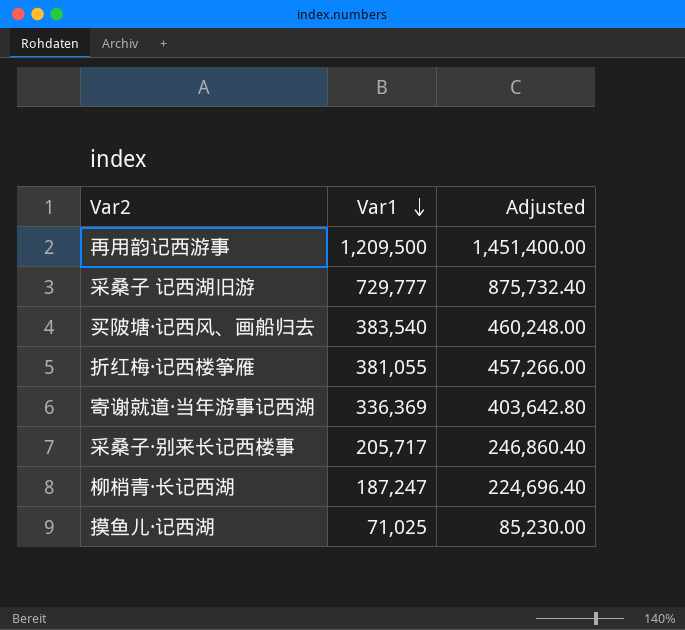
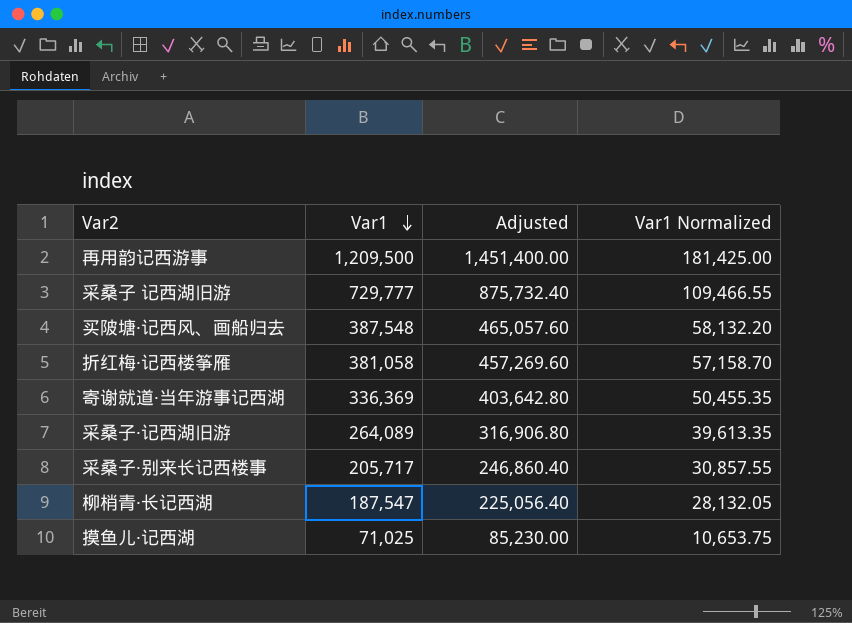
column Var1 Normalized | formula: none -> [Var1] * 0.15
买陂塘·记西风、画船归去 | Var1: 383,540 -> 387,548
买陂塘·记西风、画船归去 | Adjusted: 460,248.00 -> 465,057.60
折红梅·记西楼筝雁 | Var1: 381,055 -> 381,058
折红梅·记西楼筝雁 | Adjusted: 457,266.00 -> 457,269.60
row 采桑子·记西湖旧游: none -> 264,089 | 316,906.80 | 39,613.35
柳梢青·长记西湖 | Var1: 187,247 -> 187,547
柳梢青·长记西湖 | Adjusted: 224,696.40 -> 225,056.40

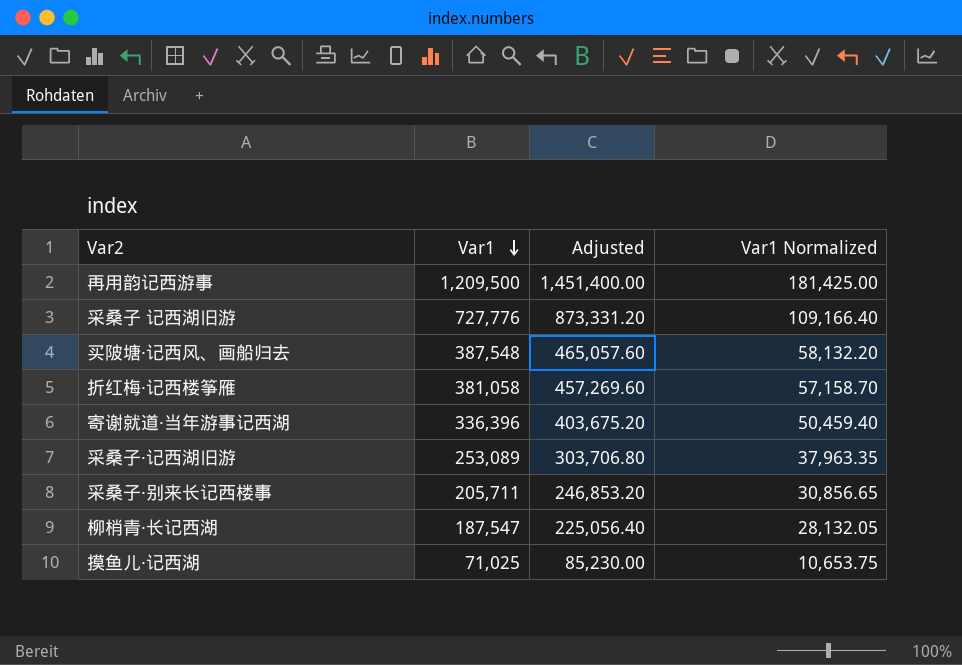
采桑子 记西湖旧游 | Var1: 729,777 -> 727,776
采桑子 记西湖旧游 | Adjusted: 875,732.40 -> 873,331.20
采桑子 记西湖旧游 | Var1 Normalized: 109,466.55 -> 109,166.40
寄谢就道·当年游事记西湖 | Var1: 336,369 -> 336,396
寄谢就道·当年游事记西湖 | Adjusted: 403,642.80 -> 403,675.20
寄谢就道·当年游事记西湖 | Var1 Normalized: 50,455.35 -> 50,459.40
采桑子·记西湖旧游 | Var1: 264,089 -> 253,089
采桑子·记西湖旧游 | Adjusted: 316,906.80 -> 303,706.80
采桑子·记西湖旧游 | Var1 Normalized: 39,613.35 -> 37,963.35
采桑子·别来长记西楼事 | Var1: 205,717 -> 205,711
采桑子·别来长记西楼事 | Adjusted: 246,860.40 -> 246,853.20
采桑子·别来长记西楼事 | Var1 Normalized: 30,857.55 -> 30,856.65

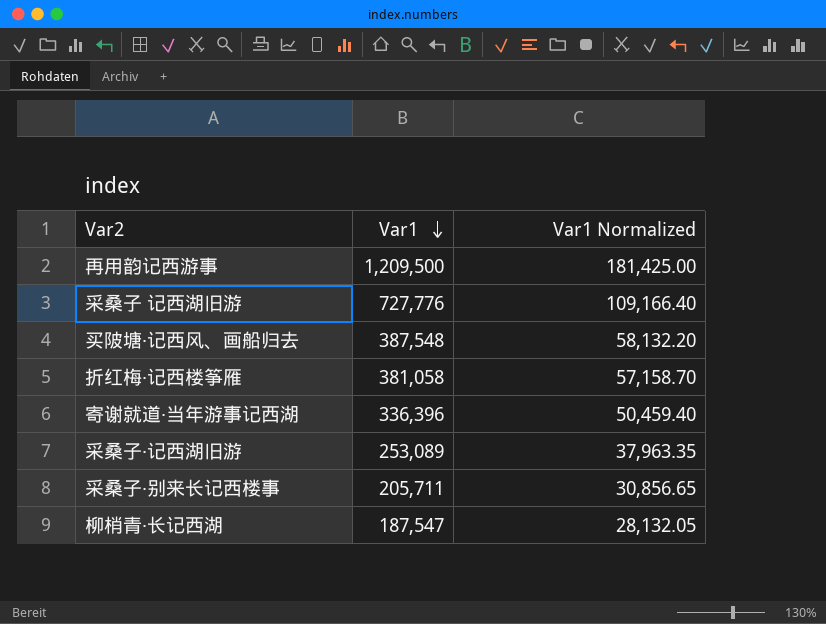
column Adjusted | formula: [Var1] * 1.2 -> none
row 摸鱼儿·记西湖: 71,025 | 85,230.00 | 10,653.75 -> none

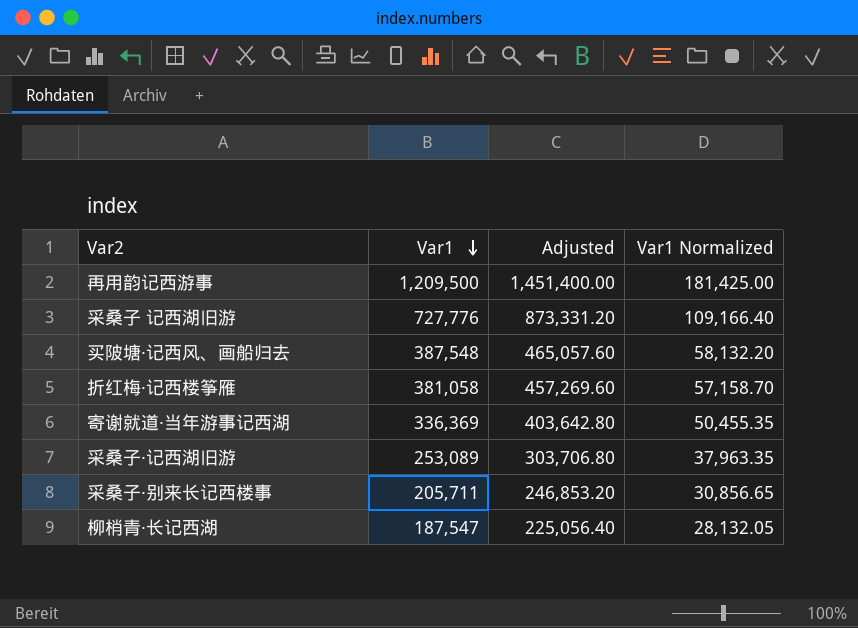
column Adjusted | formula: none -> [Var1] * 1.2
寄谢就道·当年游事记西湖 | Var1: 336,396 -> 336,369
寄谢就道·当年游事记西湖 | Var1 Normalized: 50,459.40 -> 50,455.35

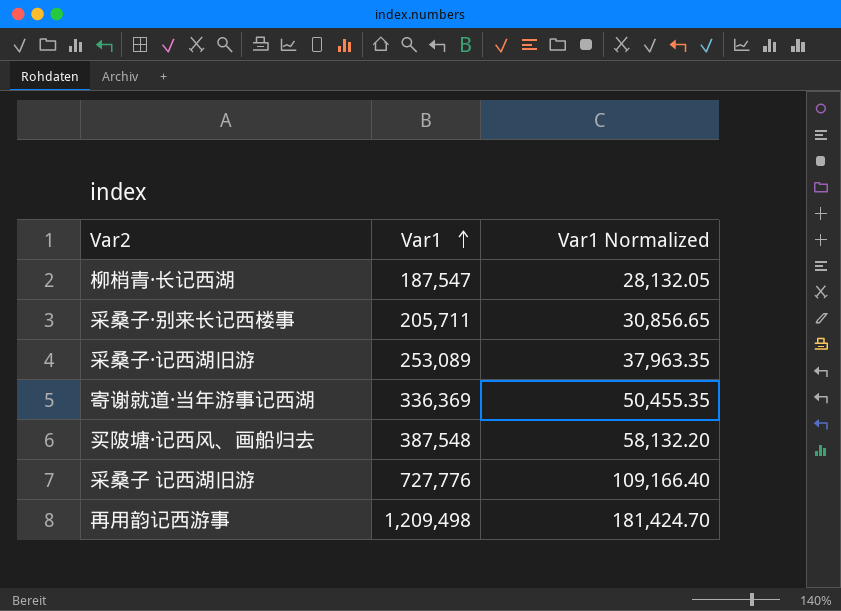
row order: Var1 descending -> Var1 ascending
column Adjusted | formula: [Var1] * 1.2 -> none
row 折红梅·记西楼筝雁: 381,058 | 457,269.60 | 57,158.70 -> none
再用韵记西游事 | Var1: 1,209,500 -> 1,209,498
再用韵记西游事 | Var1 Normalized: 181,425.00 -> 181,424.70

